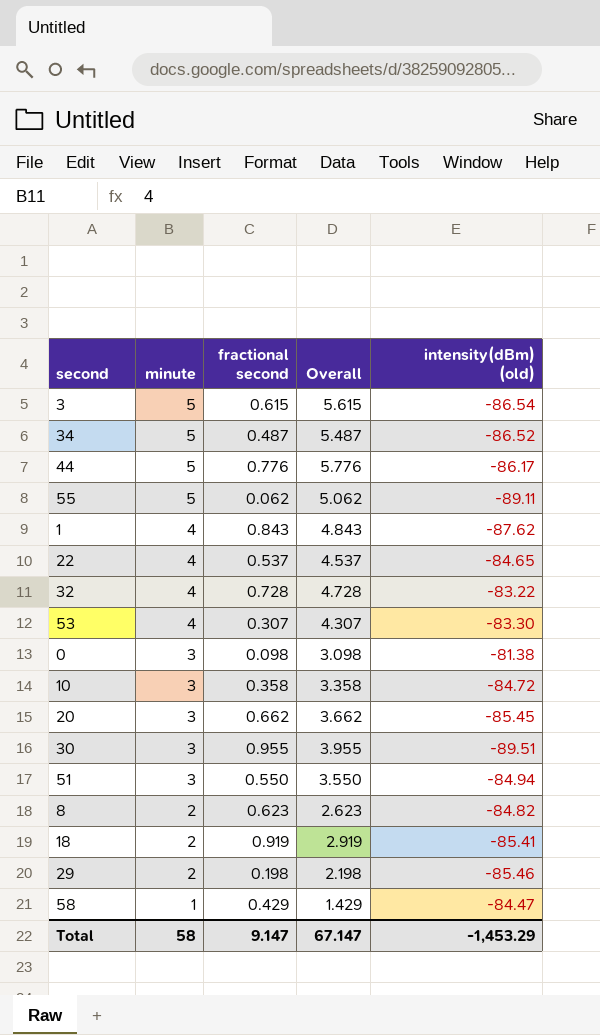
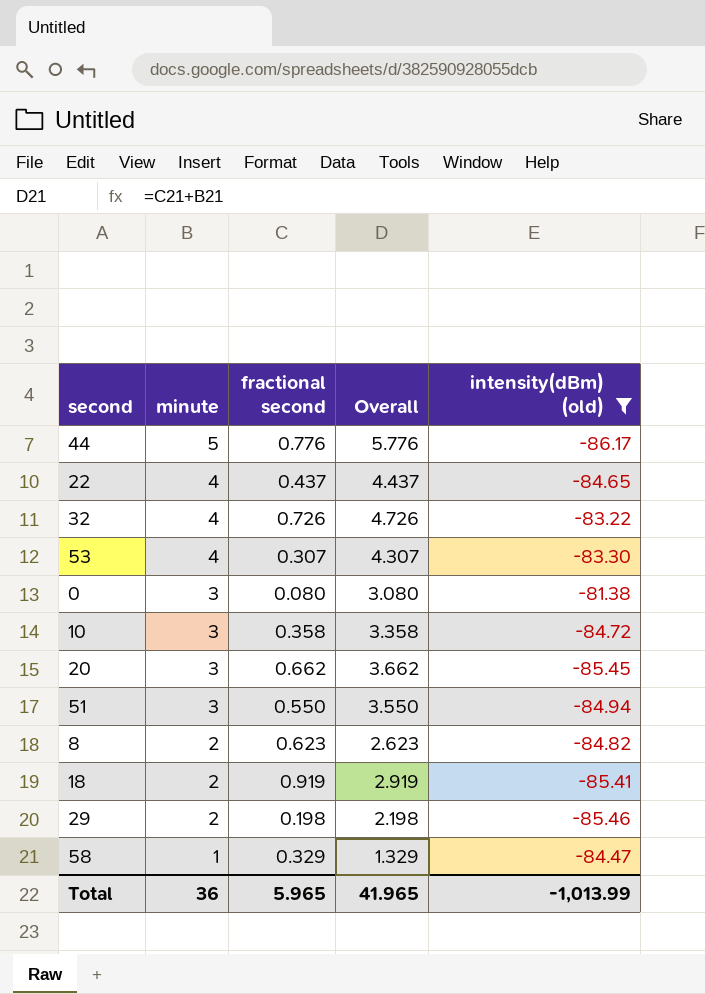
filter: none -> intensity(dBm) (old) >= -86.17
22 | fractional second: 0.537 -> 0.437
22 | Overall: 4.537 -> 4.437
32 | fractional second: 0.728 -> 0.726
32 | Overall: 4.728 -> 4.726
0 | fractional second: 0.098 -> 0.080
0 | Overall: 3.098 -> 3.080
58 | fractional second: 0.429 -> 0.329
58 | Overall: 1.429 -> 1.329
Total | minute: 58 -> 36
Total | fractional second: 9.147 -> 5.965
Total | Overall: 67.147 -> 41.965
Total | intensity(dBm) (old): -1,453.29 -> -1,013.99

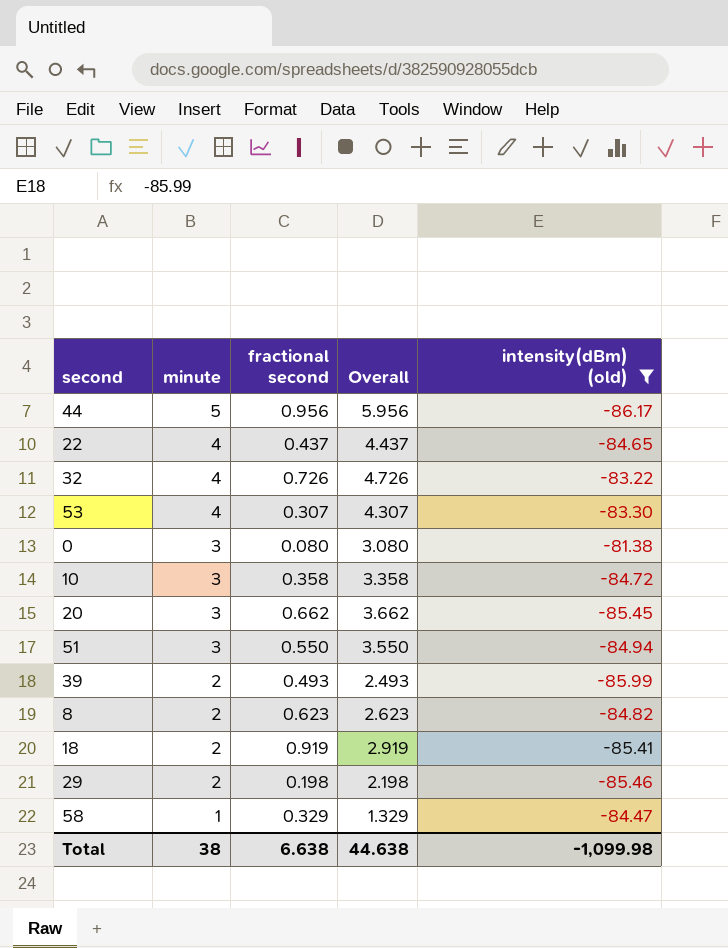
44 | fractional second: 0.776 -> 0.956
44 | Overall: 5.776 -> 5.956
row 39: none -> 2 | 0.493 | 2.493 | -85.99
Total | minute: 36 -> 38
Total | fractional second: 5.965 -> 6.638
Total | Overall: 41.965 -> 44.638
Total | intensity(dBm) (old): -1,013.99 -> -1,099.98

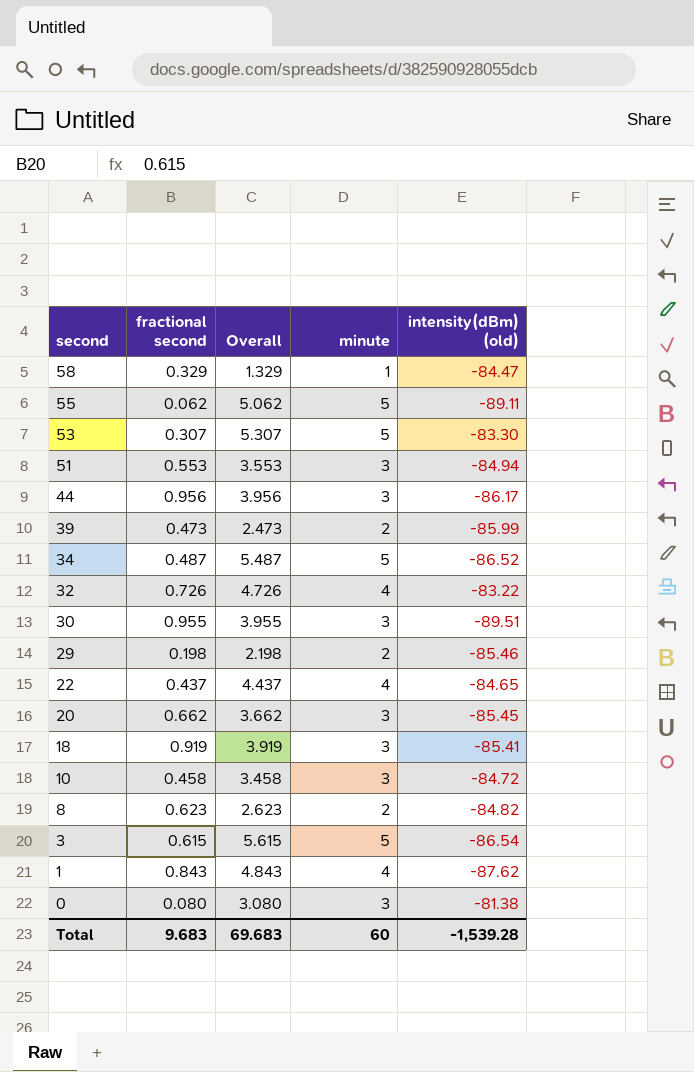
filter: intensity(dBm) (old) >= -86.17 -> none
row order: minute descending -> second descending
column minute | position: 2 -> 4
53 | Overall: 4.307 -> 5.307
53 | minute: 4 -> 5
51 | fractional second: 0.550 -> 0.553
51 | Overall: 3.550 -> 3.553
44 | Overall: 5.956 -> 3.956
44 | minute: 5 -> 3
39 | fractional second: 0.493 -> 0.473
39 | Overall: 2.493 -> 2.473
18 | Overall: 2.919 -> 3.919
18 | minute: 2 -> 3
10 | fractional second: 0.358 -> 0.458
10 | Overall: 3.358 -> 3.458
Total | fractional second: 6.638 -> 9.683
Total | Overall: 44.638 -> 69.683
Total | minute: 38 -> 60
Total | intensity(dBm) (old): -1,099.98 -> -1,539.28

